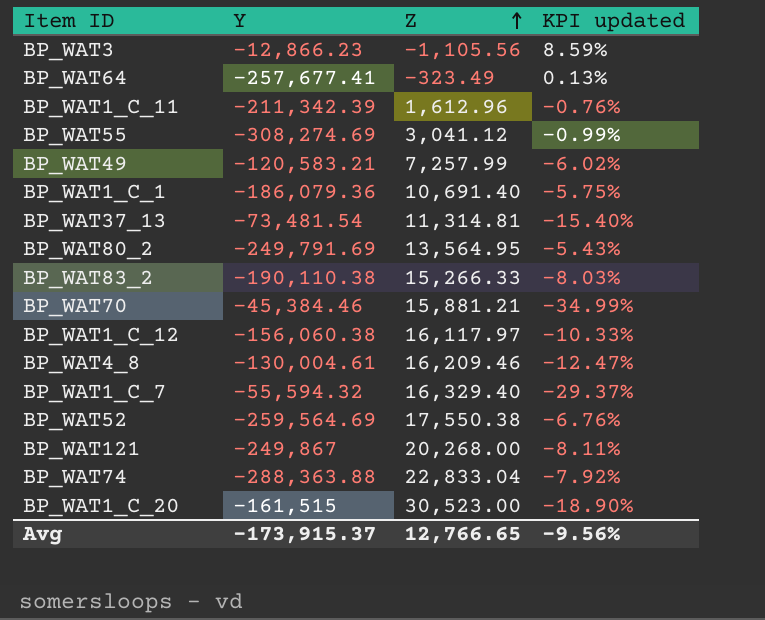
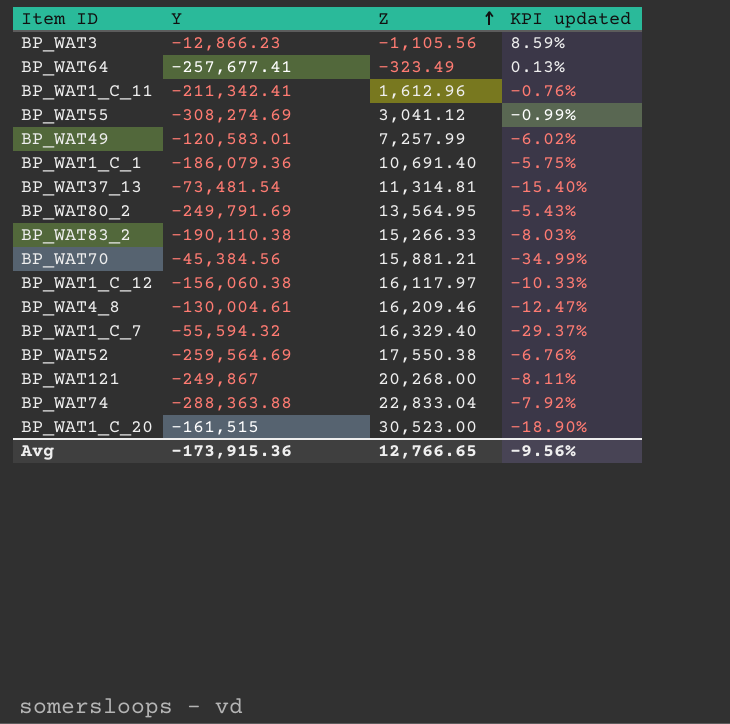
BP_WAT1_C_11 | Y: -211,342.39 -> -211,342.41
BP_WAT49 | Y: -120,583.21 -> -120,583.01
BP_WAT70 | Y: -45,384.46 -> -45,384.56
Avg | Y: -173,915.37 -> -173,915.36

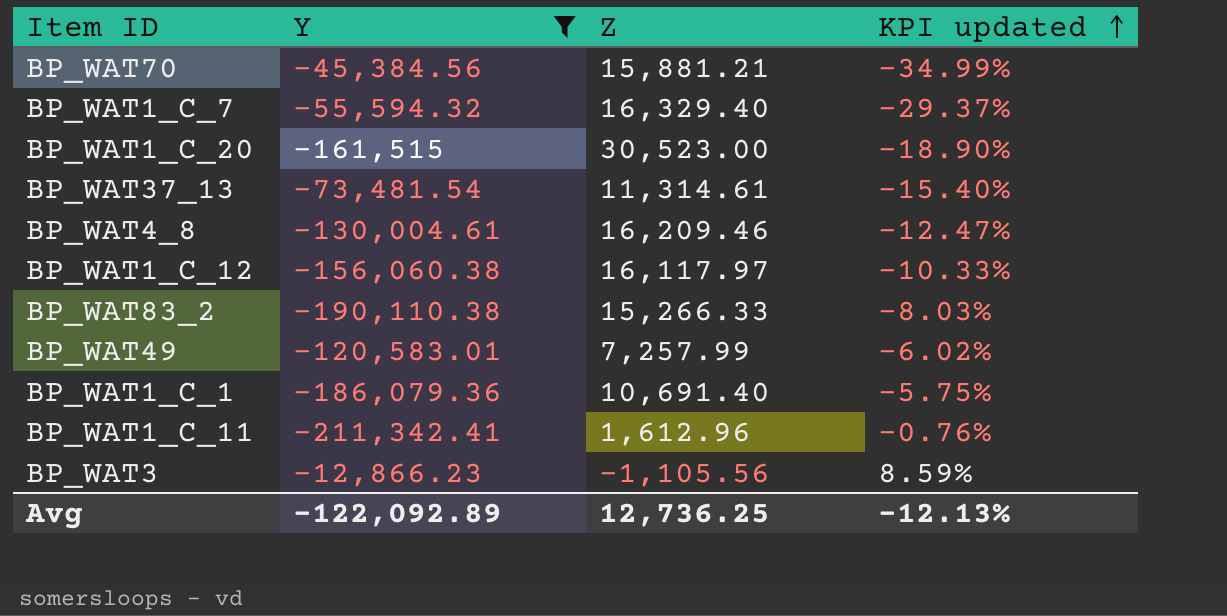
filter: none -> Y >= -211,342.41
row order: Z ascending -> KPI updated ascending
BP_WAT37_13 | Z: 11,314.81 -> 11,314.61
Avg | Y: -173,915.36 -> -122,092.89
Avg | Z: 12,766.65 -> 12,736.25
Avg | KPI updated: -9.56% -> -12.13%

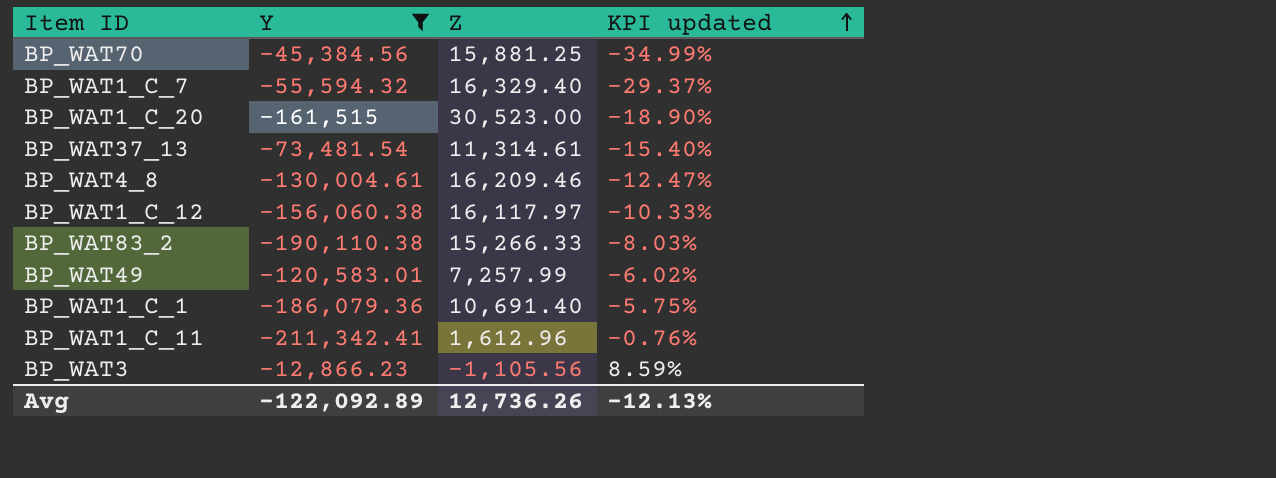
BP_WAT70 | Z: 15,881.21 -> 15,881.25
Avg | Z: 12,736.25 -> 12,736.26

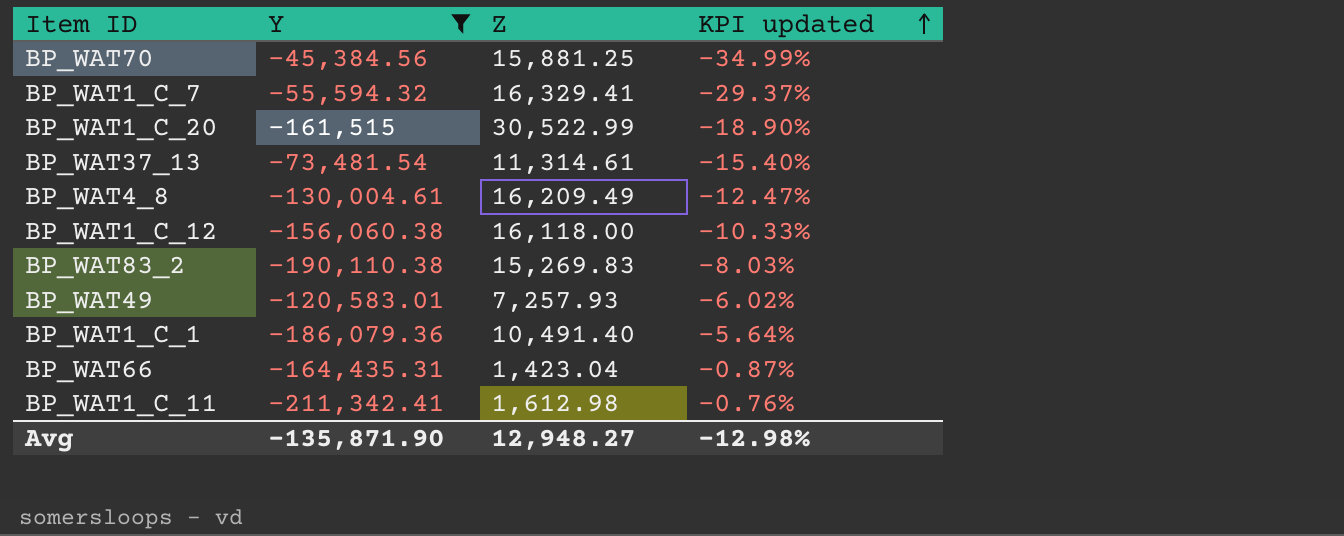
row BP_WAT3: -12,866.23 | -1,105.56 | 8.59% -> none
BP_WAT1_C_7 | Z: 16,329.40 -> 16,329.41
BP_WAT1_C_20 | Z: 30,523.00 -> 30,522.99
BP_WAT4_8 | Z: 16,209.46 -> 16,209.49
BP_WAT1_C_12 | Z: 16,117.97 -> 16,118.00
BP_WAT83_2 | Z: 15,266.33 -> 15,269.83
BP_WAT49 | Z: 7,257.99 -> 7,257.93
BP_WAT1_C_1 | Z: 10,691.40 -> 10,491.40
BP_WAT1_C_1 | KPI updated: -5.75% -> -5.64%
row BP_WAT66: none -> -164,435.31 | 1,423.04 | -0.87%
BP_WAT1_C_11 | Z: 1,612.96 -> 1,612.98
Avg | Y: -122,092.89 -> -135,871.90
Avg | Z: 12,736.26 -> 12,948.27
Avg | KPI updated: -12.13% -> -12.98%

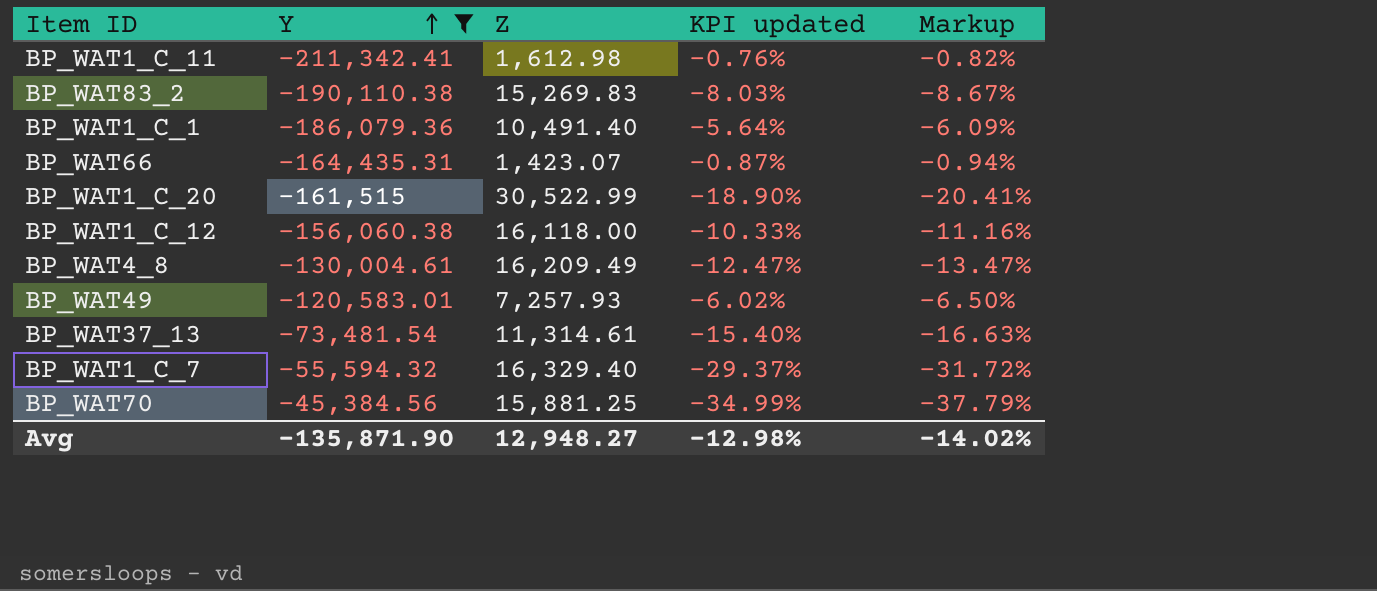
row order: KPI updated ascending -> Y ascending
column Markup | formula: none -> [KPI updated] * 1.08
BP_WAT66 | Z: 1,423.04 -> 1,423.07
BP_WAT1_C_7 | Z: 16,329.41 -> 16,329.40

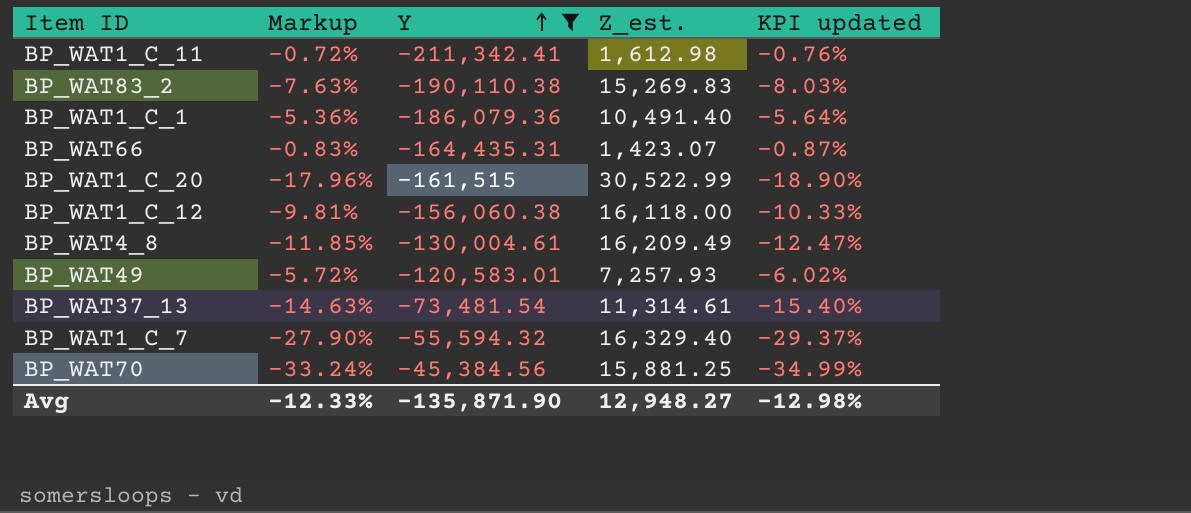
column Markup | formula: [KPI updated] * 1.08 -> [KPI updated] * 0.95
column Markup | position: 5 -> 2
column name: Z -> Z_est.
Avg | Markup: -14.02% -> -12.33%

